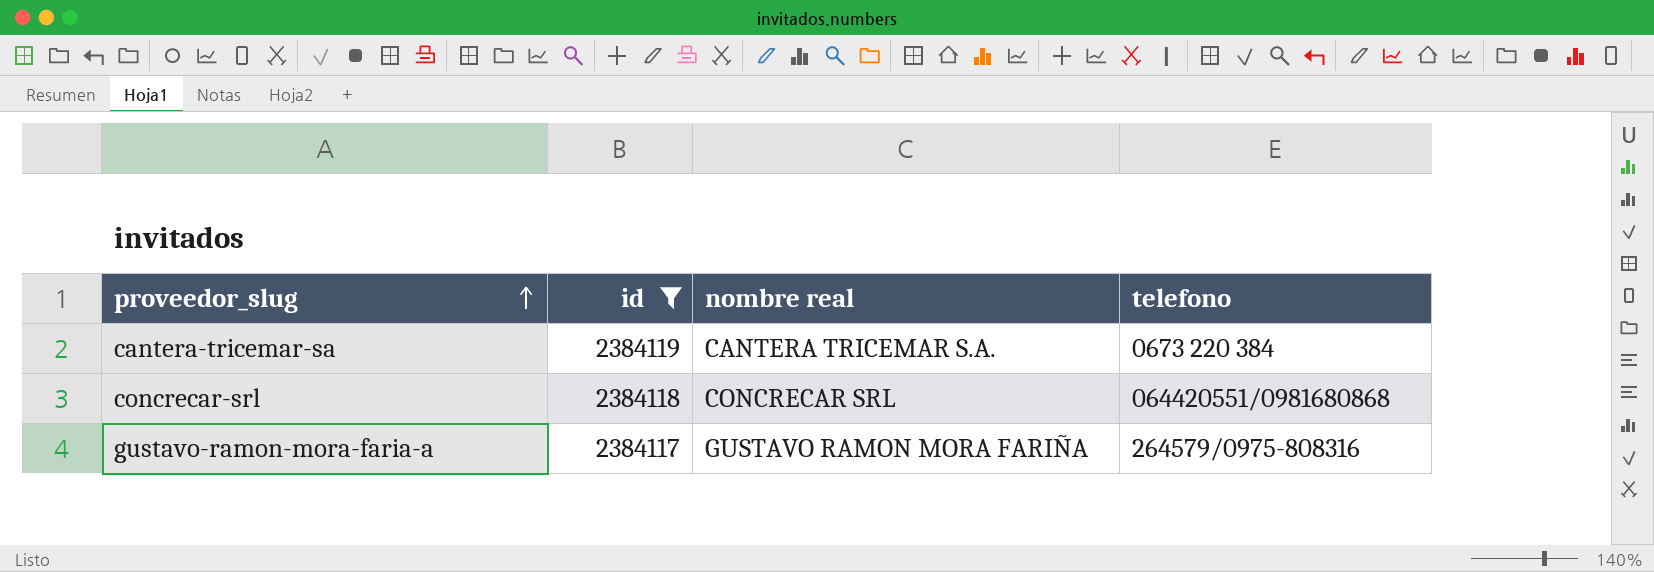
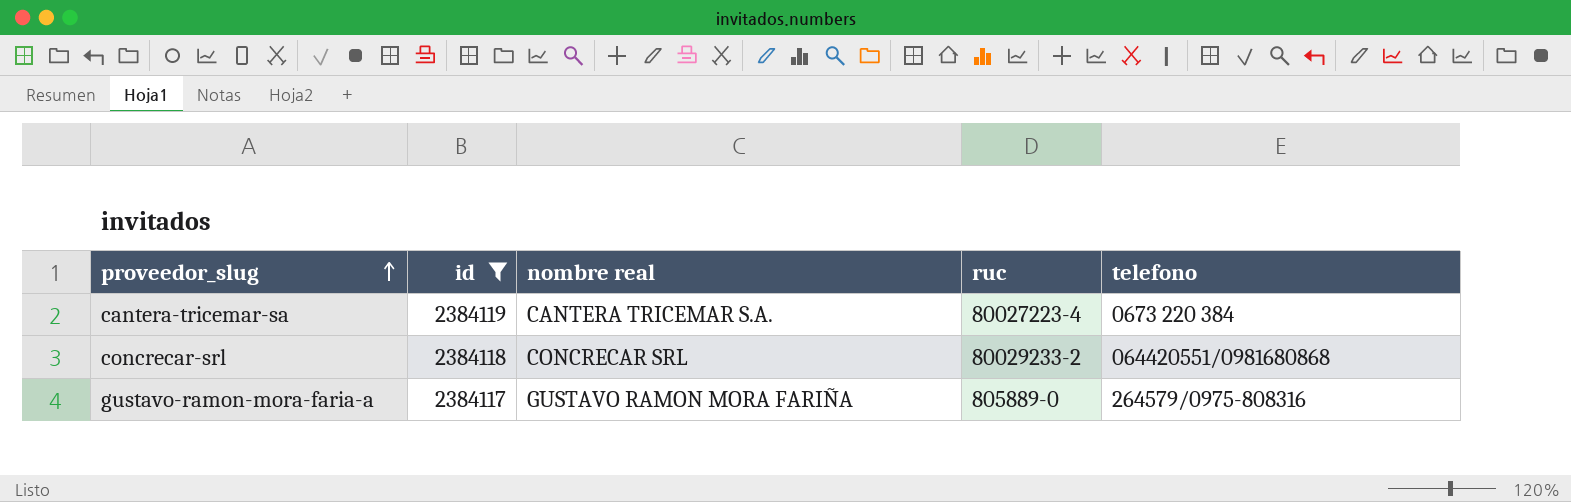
column ruc | position: none -> 4

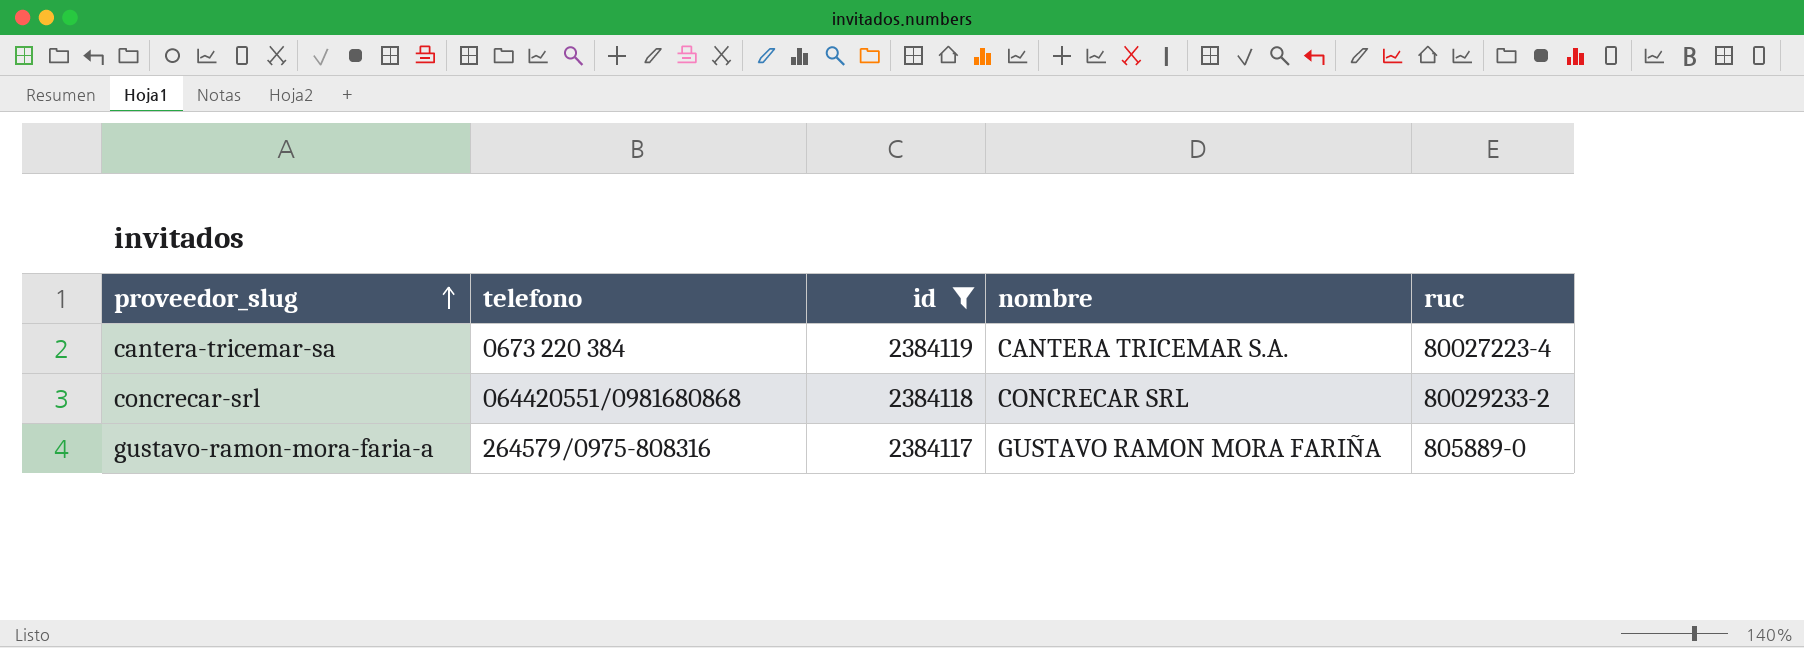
column telefono | position: 5 -> 2
column name: nombre real -> nombre

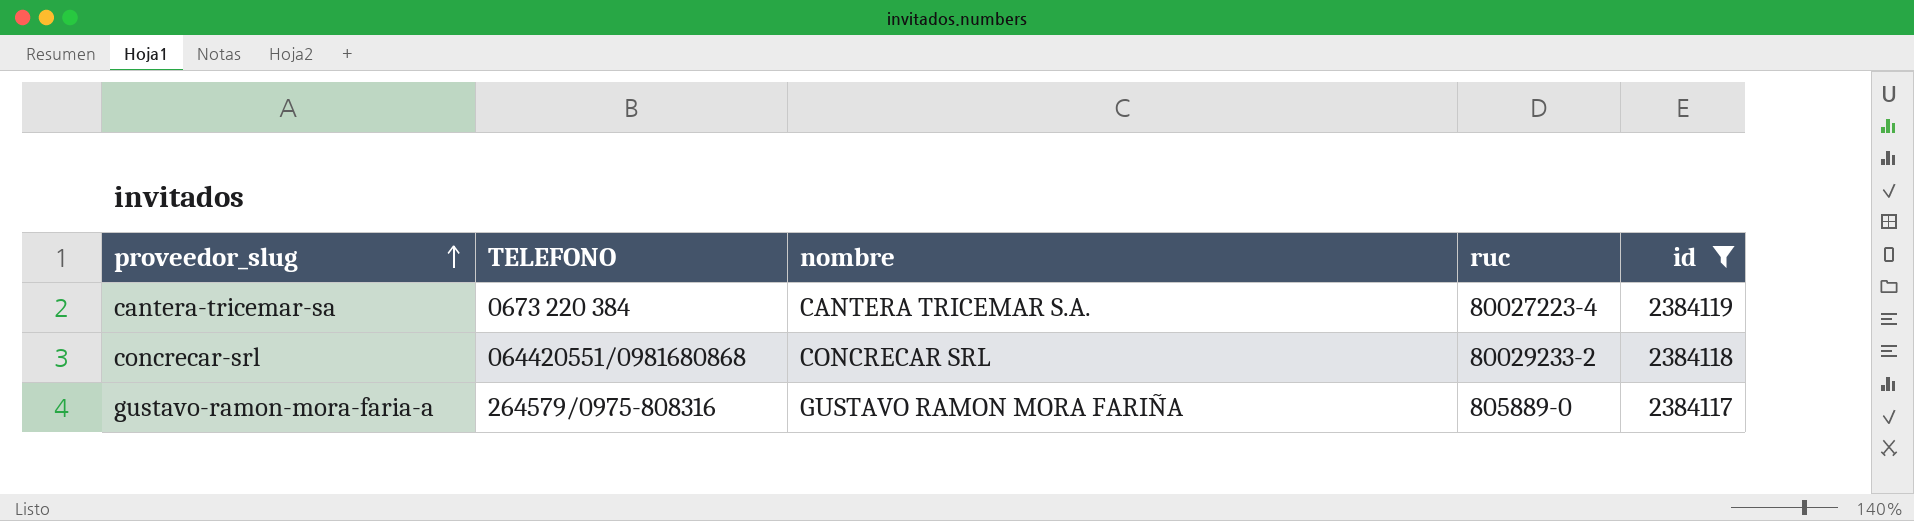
column name: telefono -> TELEFONO
column id | position: 3 -> 5

